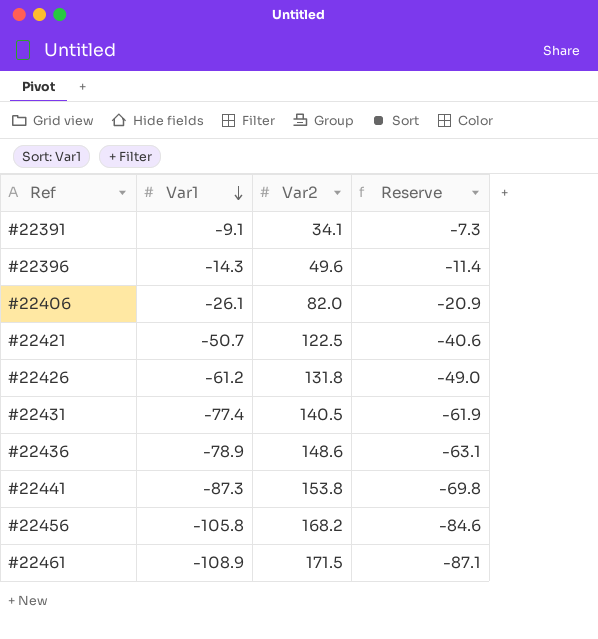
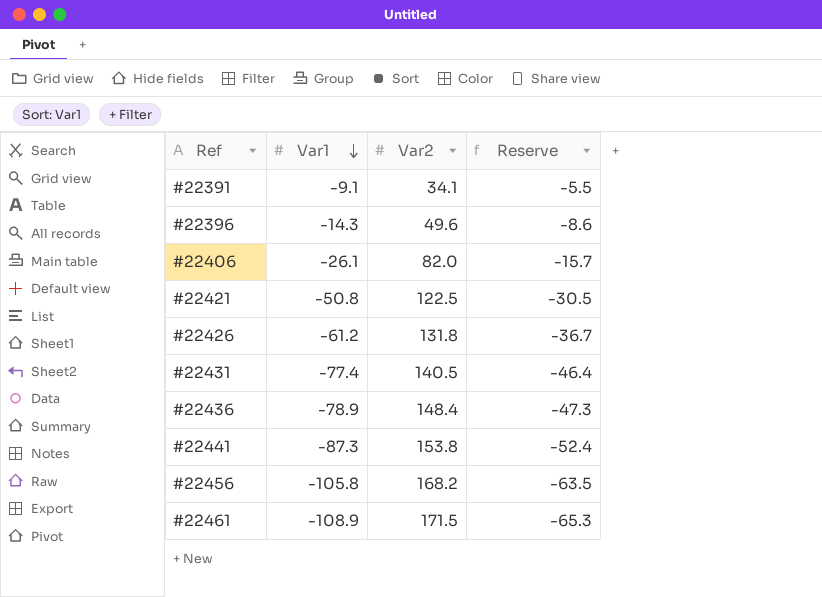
column Reserve | formula: [Var1] * 0.8 -> [Var1] * 0.6
#22421 | Var1: -50.7 -> -50.8
#22436 | Var2: 148.6 -> 148.4

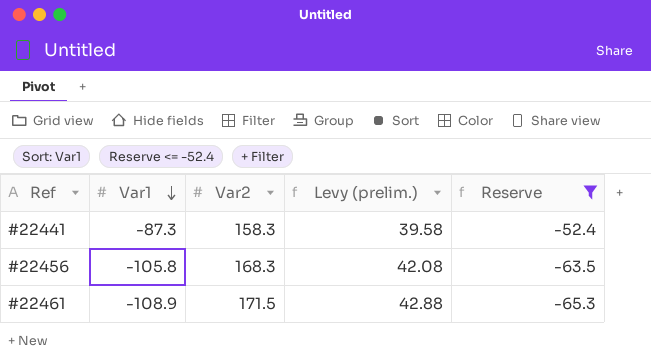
filter: none -> Reserve <= -52.4
column Levy (prelim.) | formula: none -> [Var2] * 0.25
#22441 | Var2: 153.8 -> 158.3
#22456 | Var2: 168.2 -> 168.3

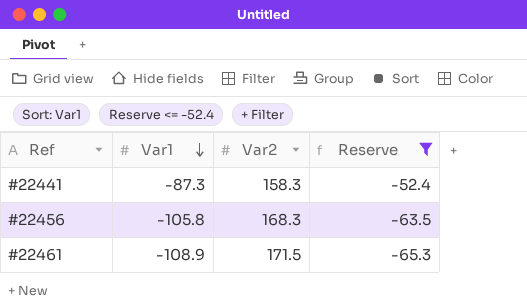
column Levy (prelim.) | formula: [Var2] * 0.25 -> none

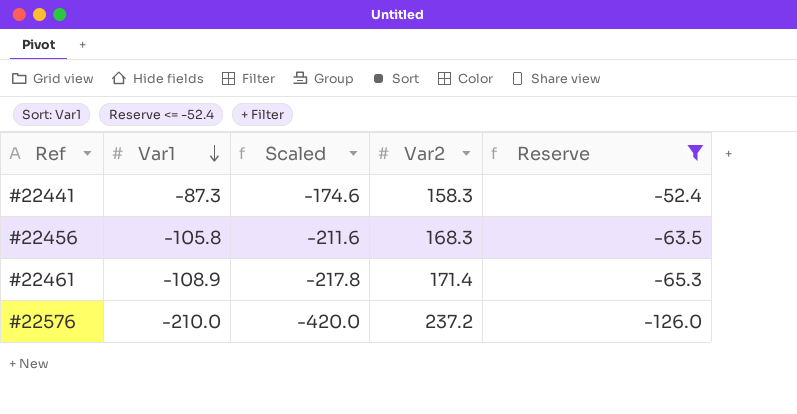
column Scaled | formula: none -> [Var1] * 2
#22461 | Var2: 171.5 -> 171.4
row #22576: none -> -210.0 | -420.0 | 237.2 | -126.0

